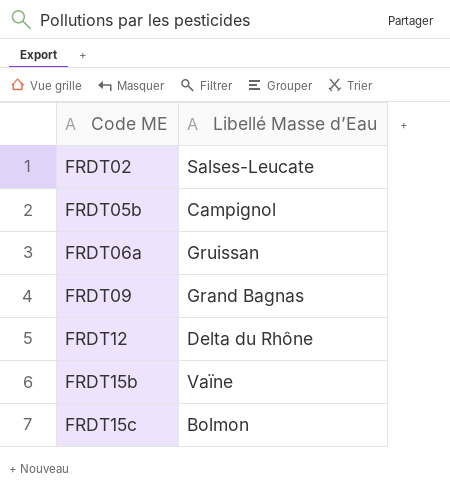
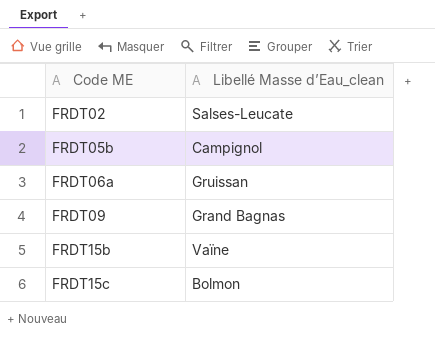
column name: Libellé Masse d’Eau -> Libellé Masse d’Eau_clean
row FRDT12: Delta du Rhône -> none

